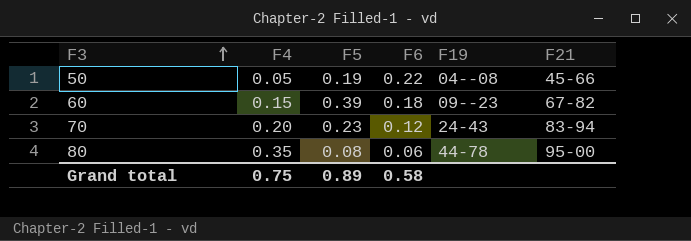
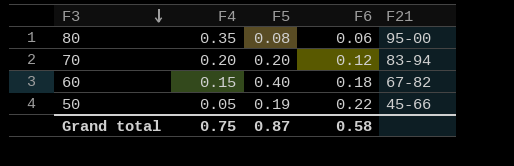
row order: F3 ascending -> F3 descending
column F19 | position: 5 -> none
70 | F5: 0.23 -> 0.20
60 | F5: 0.39 -> 0.40
Grand total | F5: 0.89 -> 0.87

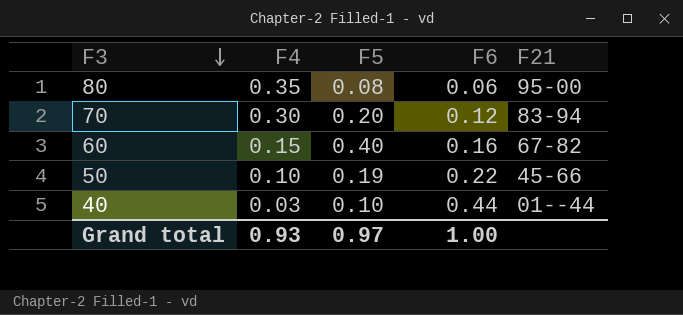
70 | F4: 0.20 -> 0.30
60 | F6: 0.18 -> 0.16
50 | F4: 0.05 -> 0.10
row 40: none -> 0.03 | 0.10 | 0.44 | 01--44
Grand total | F4: 0.75 -> 0.93
Grand total | F5: 0.87 -> 0.97
Grand total | F6: 0.58 -> 1.00

